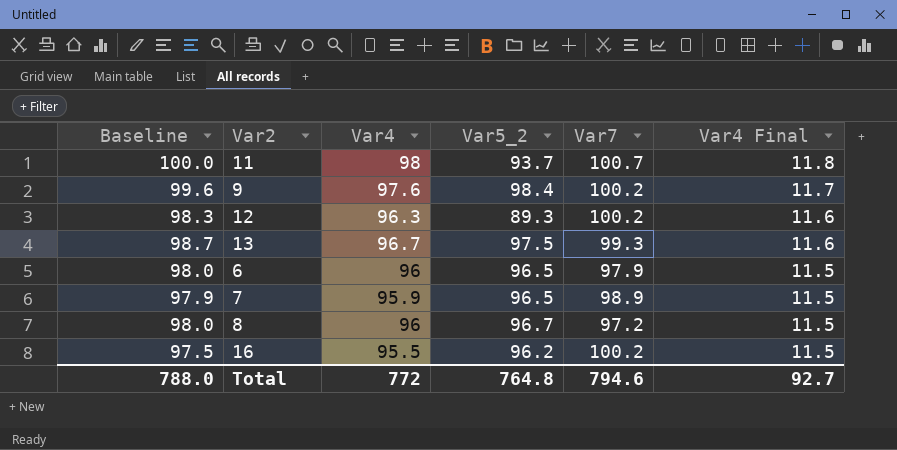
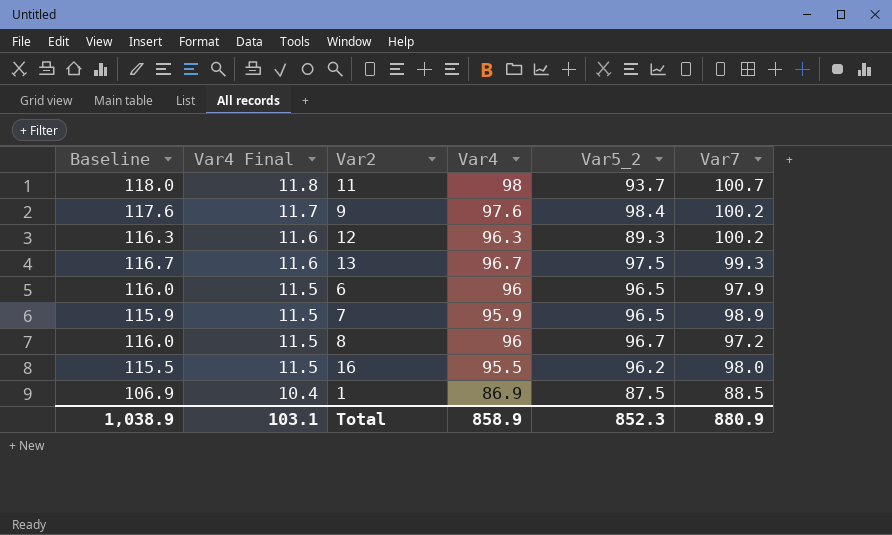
column Baseline | formula: [Var4] + 2 -> [Var4] + 20
column Var4 Final | position: 6 -> 2
16 | Var7: 100.2 -> 98.0
row 1: none -> 106.9 | 10.4 | 86.9 | 87.5 | 88.5
Total | Baseline: 788.0 -> 1,038.9
Total | Var4 Final: 92.7 -> 103.1
Total | Var4: 772 -> 858.9
Total | Var5_2: 764.8 -> 852.3
Total | Var7: 794.6 -> 880.9

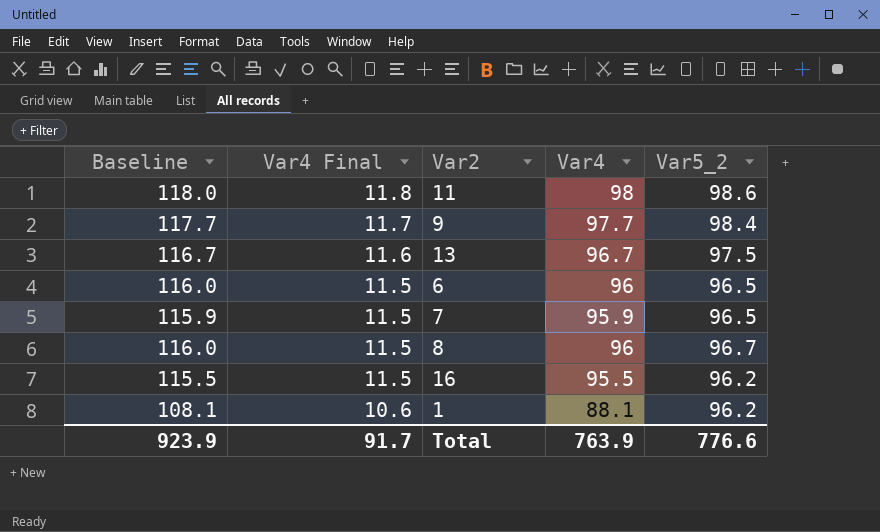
column Var7 | position: 6 -> none
row 12: 116.3 | 11.6 | 96.3 | 89.3 | 100.2 -> none
11 | Var5_2: 93.7 -> 98.6
9 | Baseline: 117.6 -> 117.7
9 | Var4: 97.6 -> 97.7
1 | Baseline: 106.9 -> 108.1
1 | Var4 Final: 10.4 -> 10.6
1 | Var4: 86.9 -> 88.1
1 | Var5_2: 87.5 -> 96.2
Total | Baseline: 1,038.9 -> 923.9
Total | Var4 Final: 103.1 -> 91.7
Total | Var4: 858.9 -> 763.9
Total | Var5_2: 852.3 -> 776.6

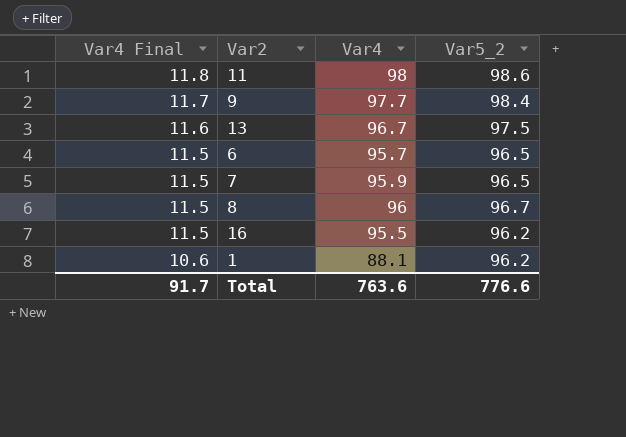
column Baseline | formula: [Var4] + 20 -> none
6 | Var4: 96 -> 95.7
Total | Var4: 763.9 -> 763.6

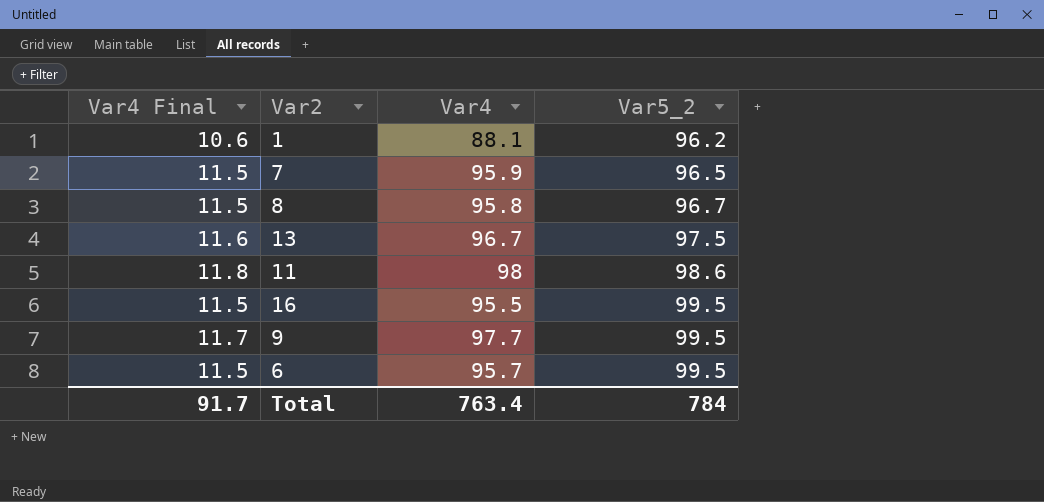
row order: Var4 Final descending -> Var5_2 ascending
8 | Var4: 96 -> 95.8
16 | Var5_2: 96.2 -> 99.5
9 | Var5_2: 98.4 -> 99.5
6 | Var5_2: 96.5 -> 99.5
Total | Var4: 763.6 -> 763.4
Total | Var5_2: 776.6 -> 784

